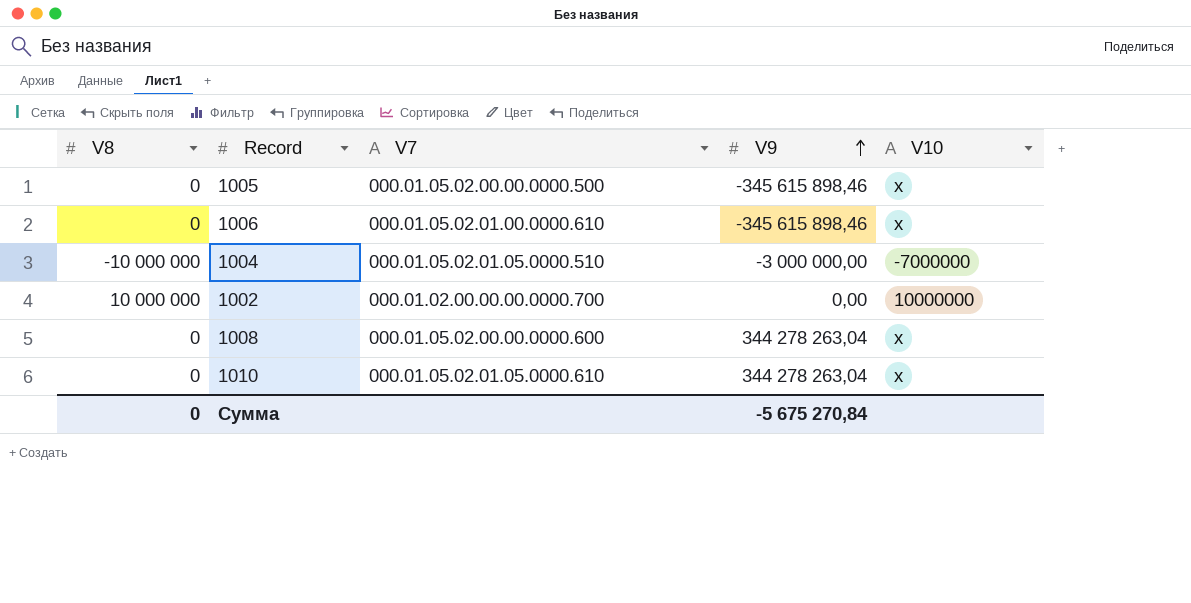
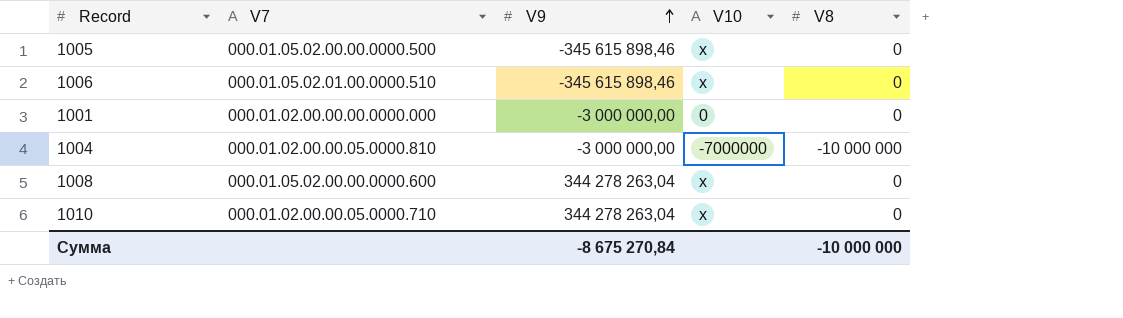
column V8 | position: 1 -> 5
row 1002: 10 000 000 | 000.01.02.00.00.00.0000.700 | 0,00 | 10000000 -> none
1006 | V7: 000.01.05.02.01.00.0000.610 -> 000.01.05.02.01.00.0000.510
row 1001: none -> 000.01.02.00.00.00.0000.000 | -3 000 000,00 | 0 | 0
1004 | V7: 000.01.05.02.01.05.0000.510 -> 000.01.02.00.00.05.0000.810
1010 | V7: 000.01.05.02.01.05.0000.610 -> 000.01.02.00.00.05.0000.710
Сумма | V9: -5 675 270,84 -> -8 675 270,84
Сумма | V8: 0 -> -10 000 000

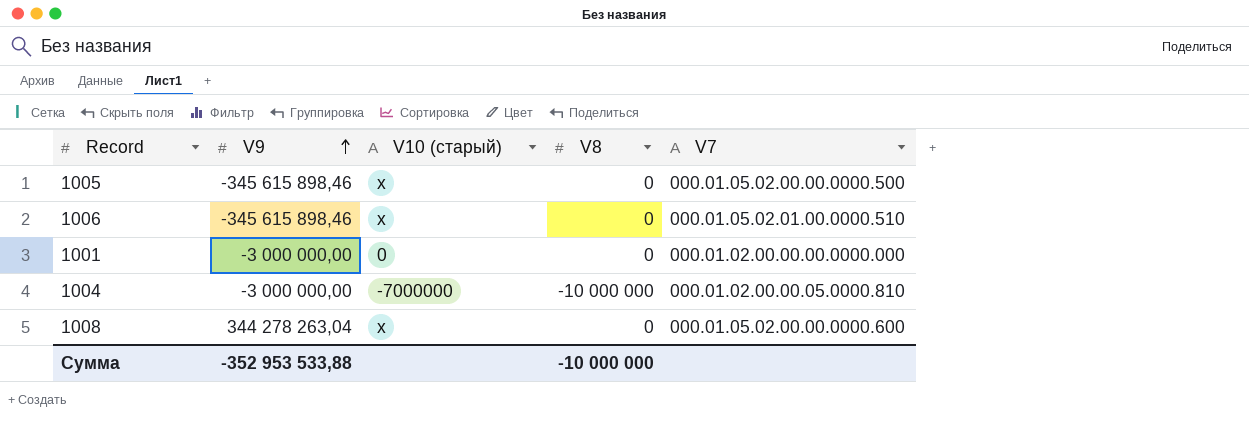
column name: V10 -> V10 (старый)
column V7 | position: 2 -> 5
row 1010: 000.01.02.00.00.05.0000.710 | 344 278 263,04 | х | 0 -> none
Сумма | V9: -8 675 270,84 -> -352 953 533,88

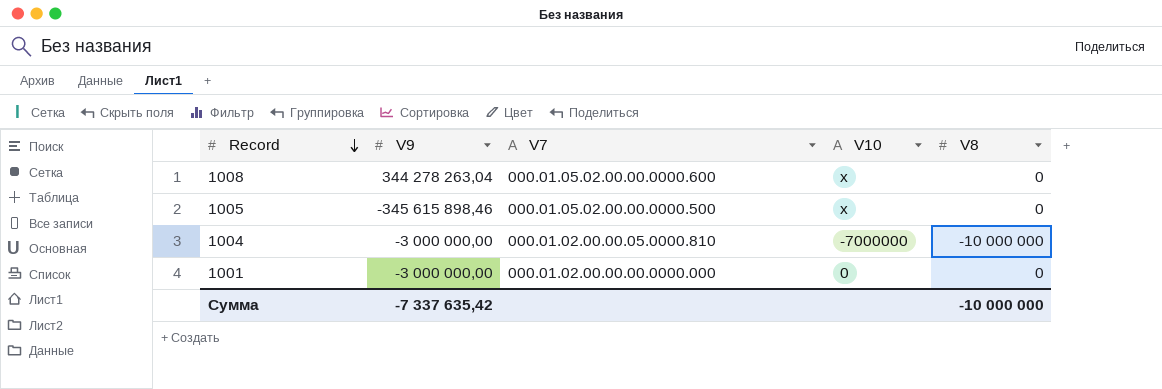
row order: V9 ascending -> Record descending
column V7 | position: 5 -> 3
column name: V10 (старый) -> V10
row 1006: -345 615 898,46 | х | 0 | 000.01.05.02.01.00.0000.510 -> none
Сумма | V9: -352 953 533,88 -> -7 337 635,42

